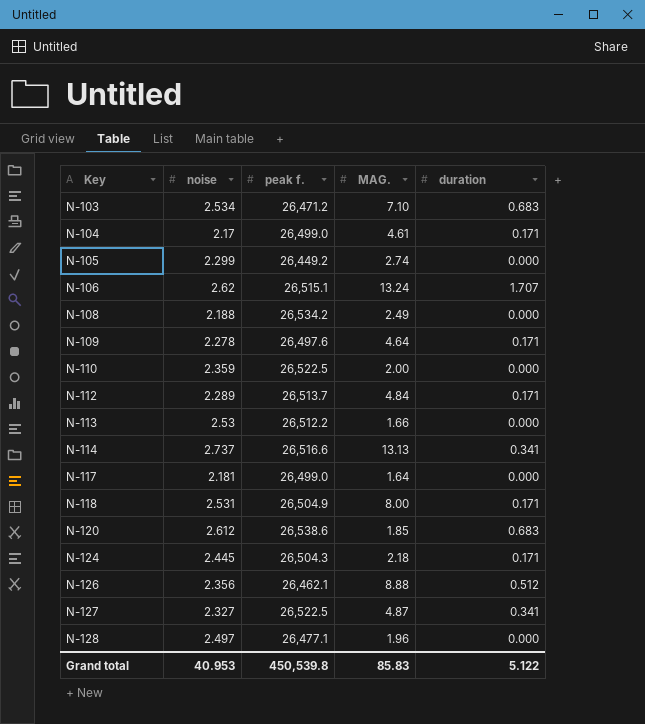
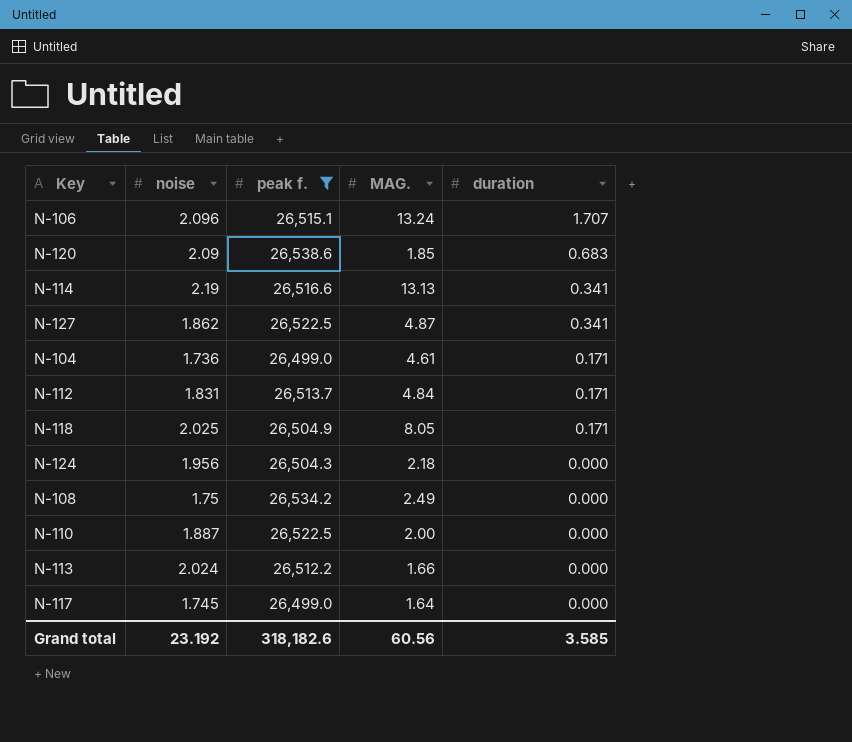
filter: none -> peak f. >= 26,499.0
row order: Key ascending -> duration descending
N-106 | noise: 2.62 -> 2.096
N-120 | noise: 2.612 -> 2.09
N-114 | noise: 2.737 -> 2.19
N-127 | noise: 2.327 -> 1.862
N-104 | noise: 2.17 -> 1.736
N-112 | noise: 2.289 -> 1.831
N-118 | noise: 2.531 -> 2.025
N-118 | MAG.: 8.00 -> 8.05
N-124 | noise: 2.445 -> 1.956
N-124 | duration: 0.171 -> 0.000
N-108 | noise: 2.188 -> 1.75
N-110 | noise: 2.359 -> 1.887
N-113 | noise: 2.53 -> 2.024
N-117 | noise: 2.181 -> 1.745
Grand total | noise: 40.953 -> 23.192
Grand total | peak f.: 450,539.8 -> 318,182.6
Grand total | MAG.: 85.83 -> 60.56
Grand total | duration: 5.122 -> 3.585

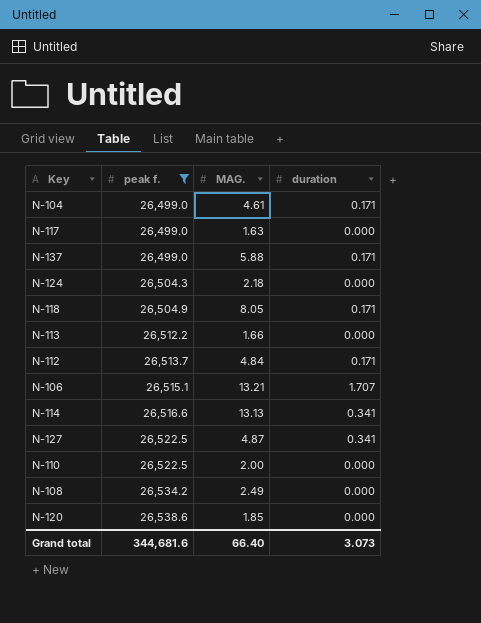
row order: duration descending -> peak f. ascending
column noise | position: 2 -> none
N-117 | MAG.: 1.64 -> 1.63
row N-137: none -> 26,499.0 | 5.88 | 0.171
N-106 | MAG.: 13.24 -> 13.21
N-120 | duration: 0.683 -> 0.000
Grand total | peak f.: 318,182.6 -> 344,681.6
Grand total | MAG.: 60.56 -> 66.40
Grand total | duration: 3.585 -> 3.073

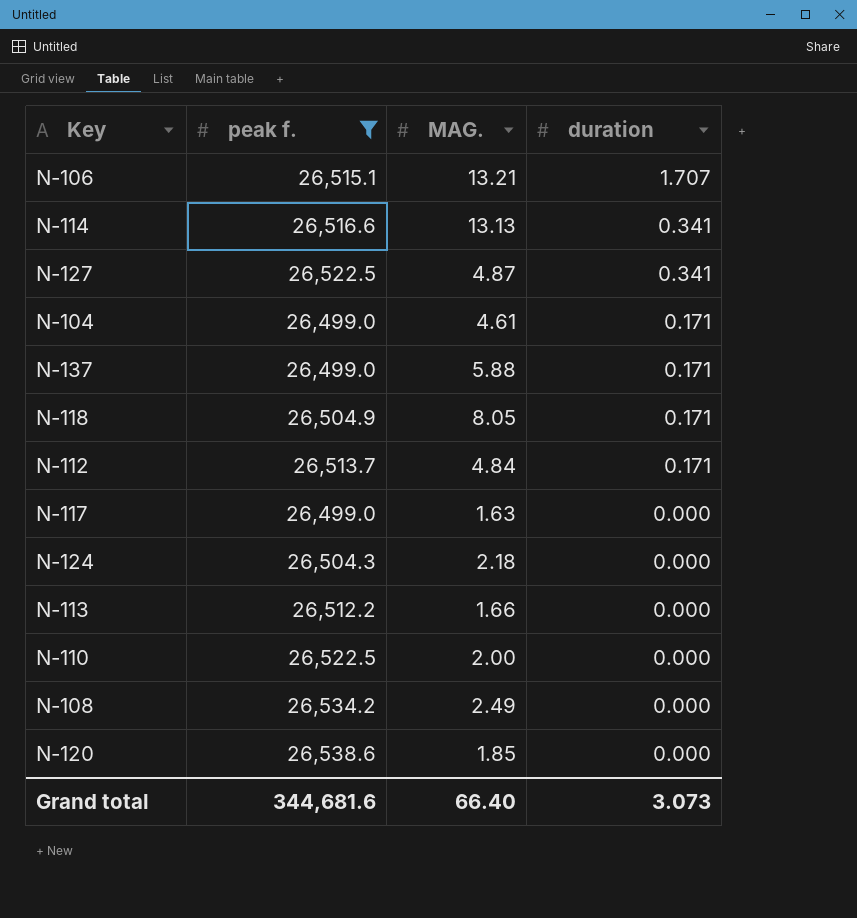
row order: peak f. ascending -> duration descending

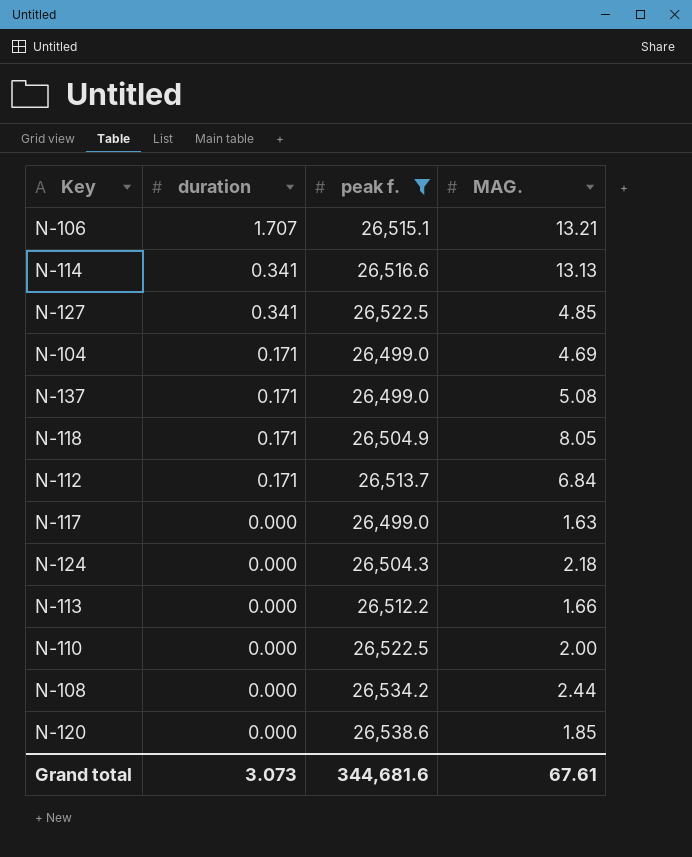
column duration | position: 4 -> 2
N-127 | MAG.: 4.87 -> 4.85
N-104 | MAG.: 4.61 -> 4.69
N-137 | MAG.: 5.88 -> 5.08
N-112 | MAG.: 4.84 -> 6.84
N-108 | MAG.: 2.49 -> 2.44
Grand total | MAG.: 66.40 -> 67.61

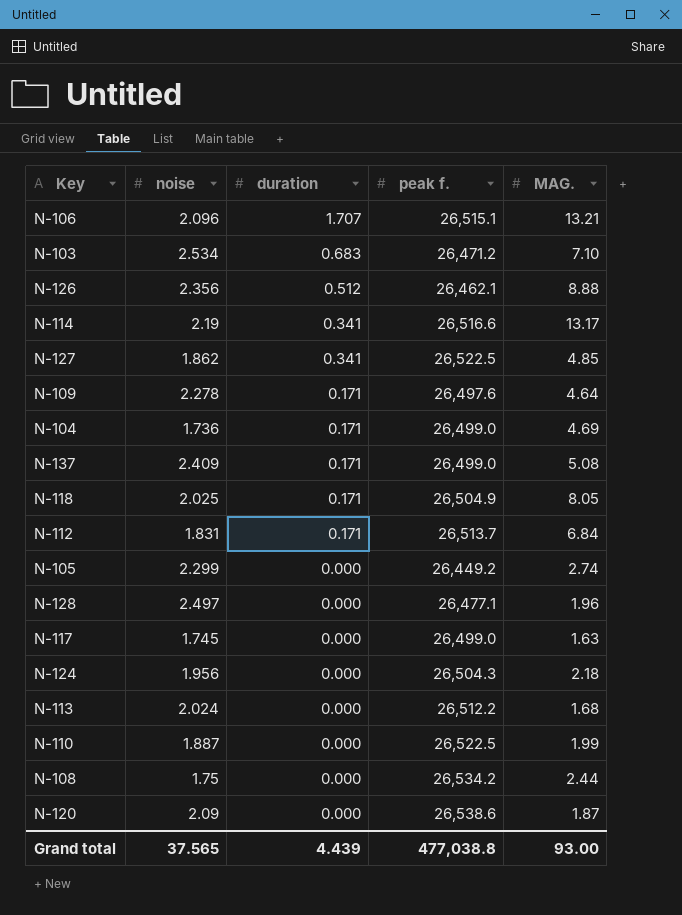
filter: peak f. >= 26,499.0 -> none
column noise | position: none -> 2
N-114 | MAG.: 13.13 -> 13.17
N-113 | MAG.: 1.66 -> 1.68
N-110 | MAG.: 2.00 -> 1.99
N-120 | MAG.: 1.85 -> 1.87
Grand total | duration: 3.073 -> 4.439
Grand total | peak f.: 344,681.6 -> 477,038.8
Grand total | MAG.: 67.61 -> 93.00

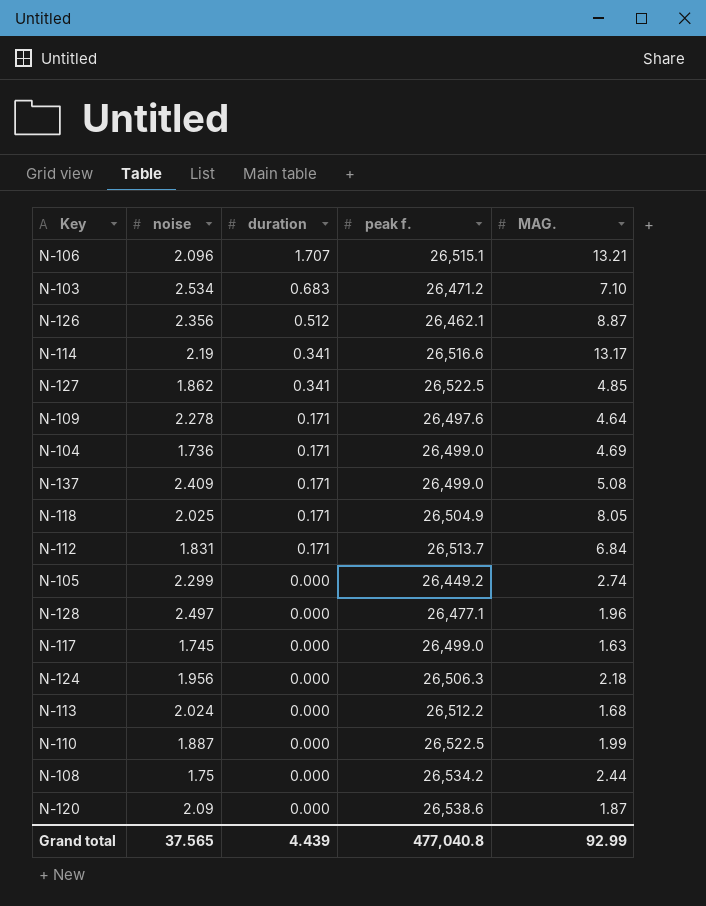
N-126 | MAG.: 8.88 -> 8.87
N-124 | peak f.: 26,504.3 -> 26,506.3
Grand total | peak f.: 477,038.8 -> 477,040.8
Grand total | MAG.: 93.00 -> 92.99

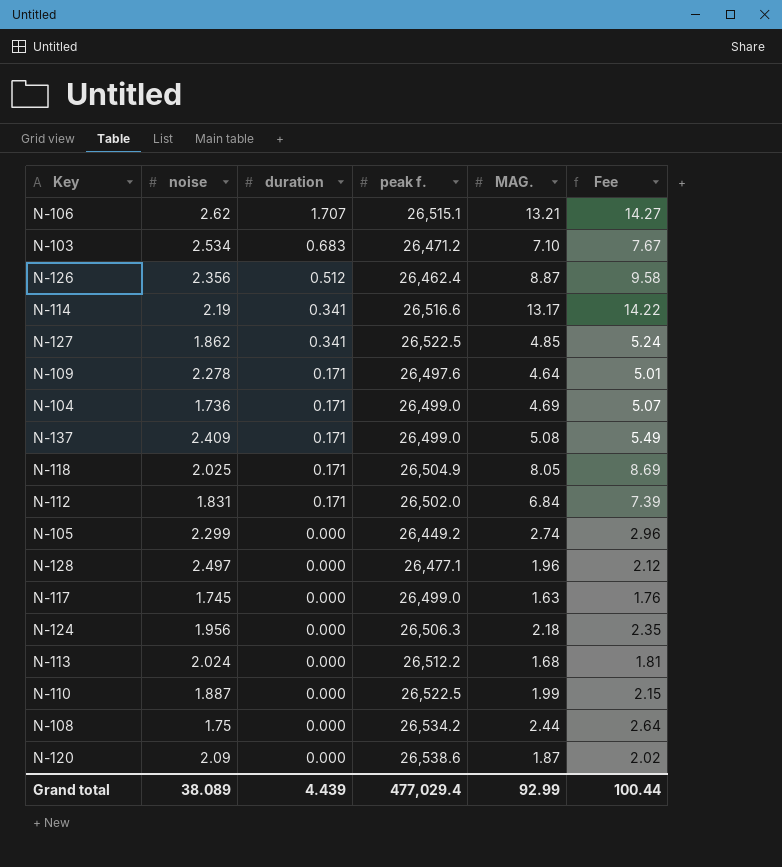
column Fee | formula: none -> [MAG.] * 1.08
N-106 | noise: 2.096 -> 2.62
N-126 | peak f.: 26,462.1 -> 26,462.4
N-112 | peak f.: 26,513.7 -> 26,502.0
Grand total | noise: 37.565 -> 38.089
Grand total | peak f.: 477,040.8 -> 477,029.4

